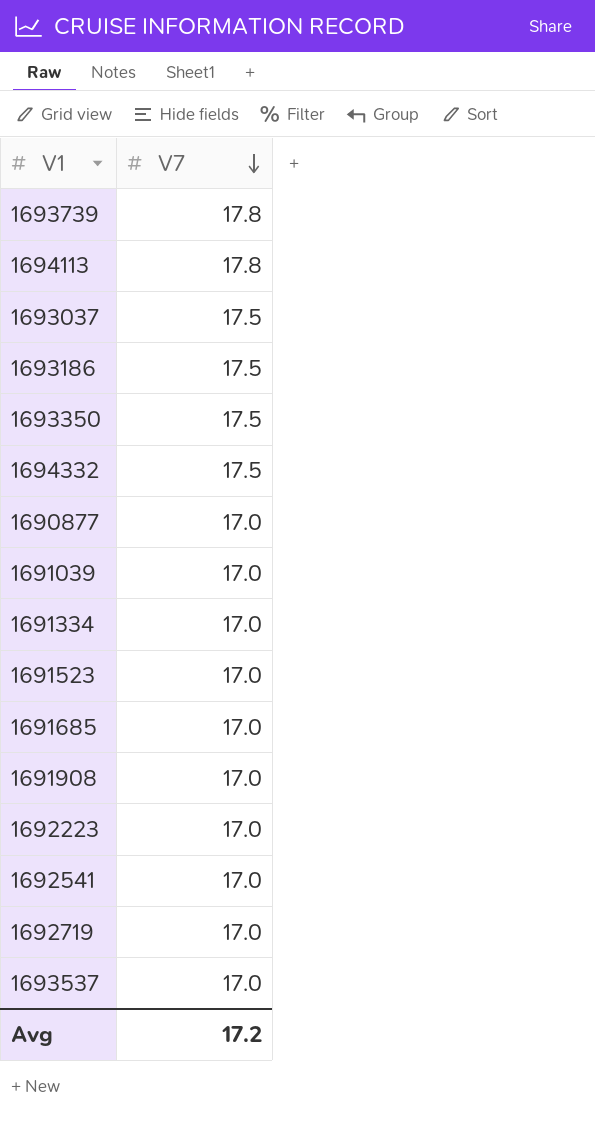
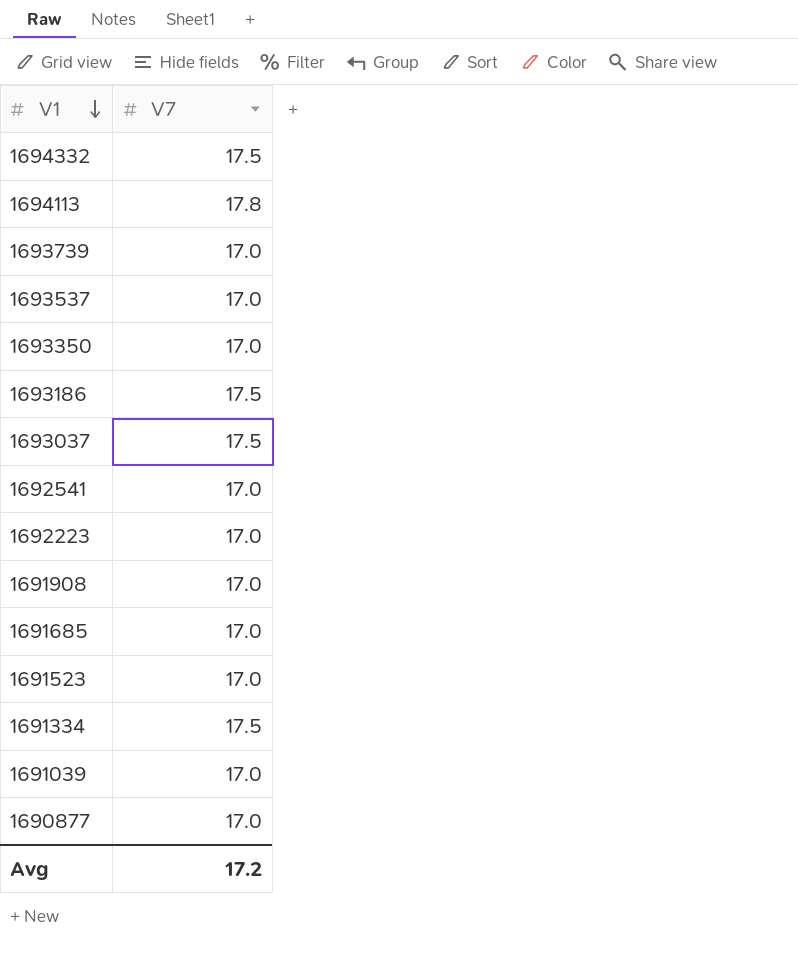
row order: V7 descending -> V1 descending
row 1692719: 17.0 -> none
1693739 | V7: 17.8 -> 17.0
1693350 | V7: 17.5 -> 17.0
1691334 | V7: 17.0 -> 17.5

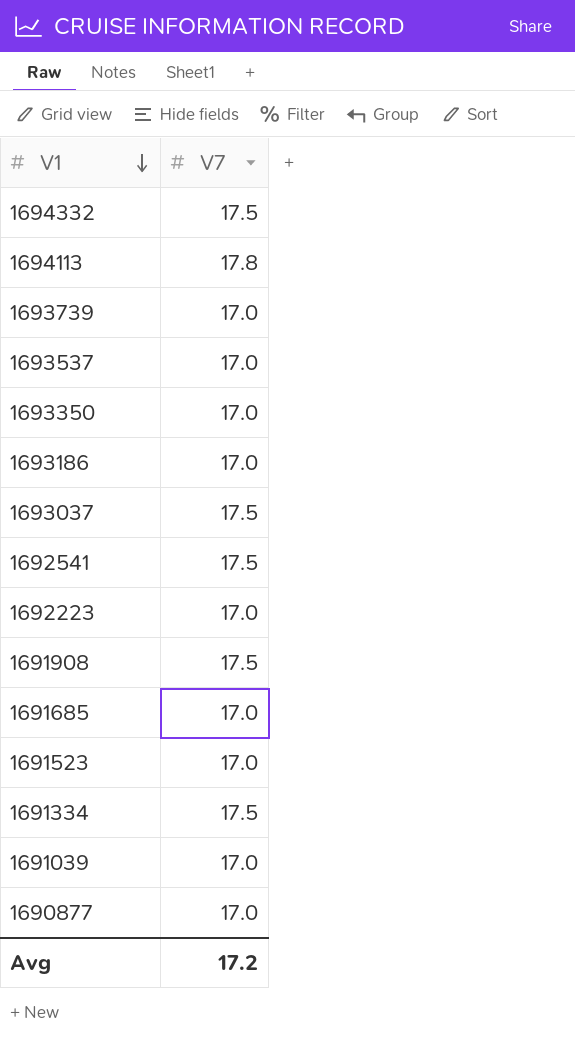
1693186 | V7: 17.5 -> 17.0
1692541 | V7: 17.0 -> 17.5
1691908 | V7: 17.0 -> 17.5

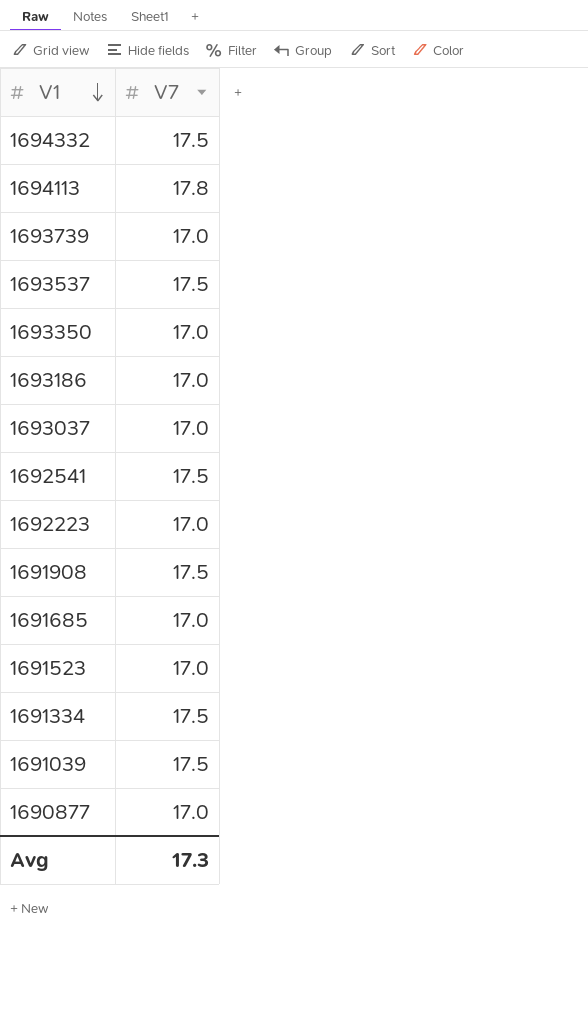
1693537 | V7: 17.0 -> 17.5
1693037 | V7: 17.5 -> 17.0
1691039 | V7: 17.0 -> 17.5
Avg | V7: 17.2 -> 17.3

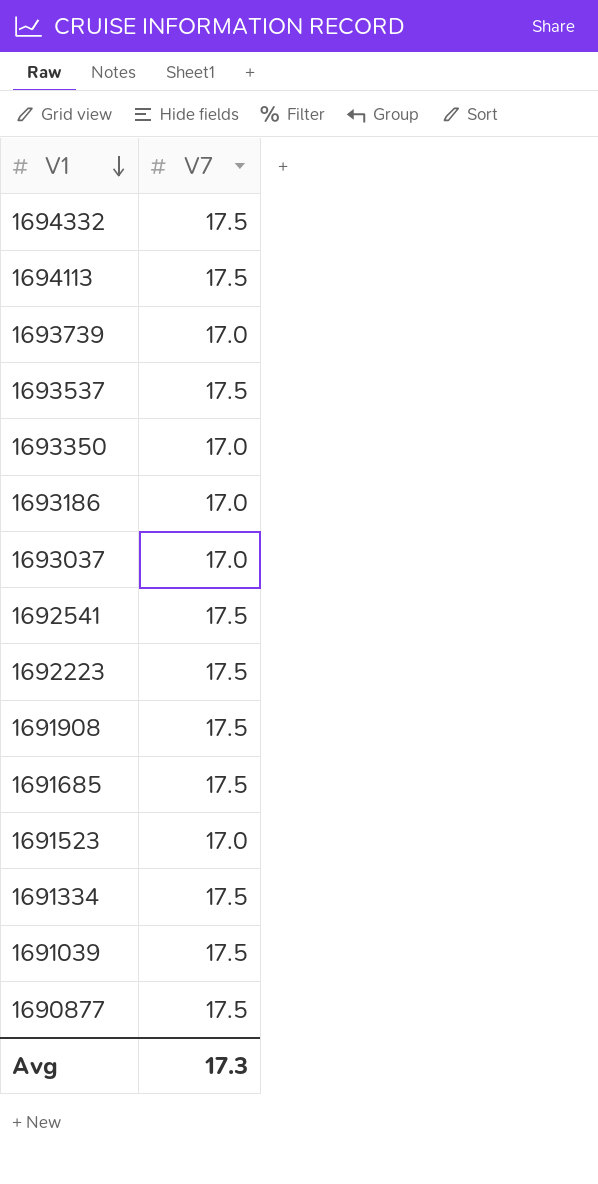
1694113 | V7: 17.8 -> 17.5
1692223 | V7: 17.0 -> 17.5
1691685 | V7: 17.0 -> 17.5
1690877 | V7: 17.0 -> 17.5

